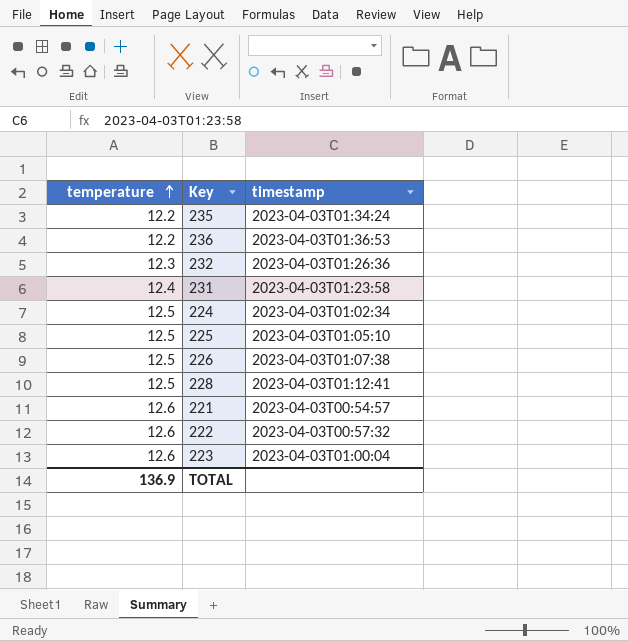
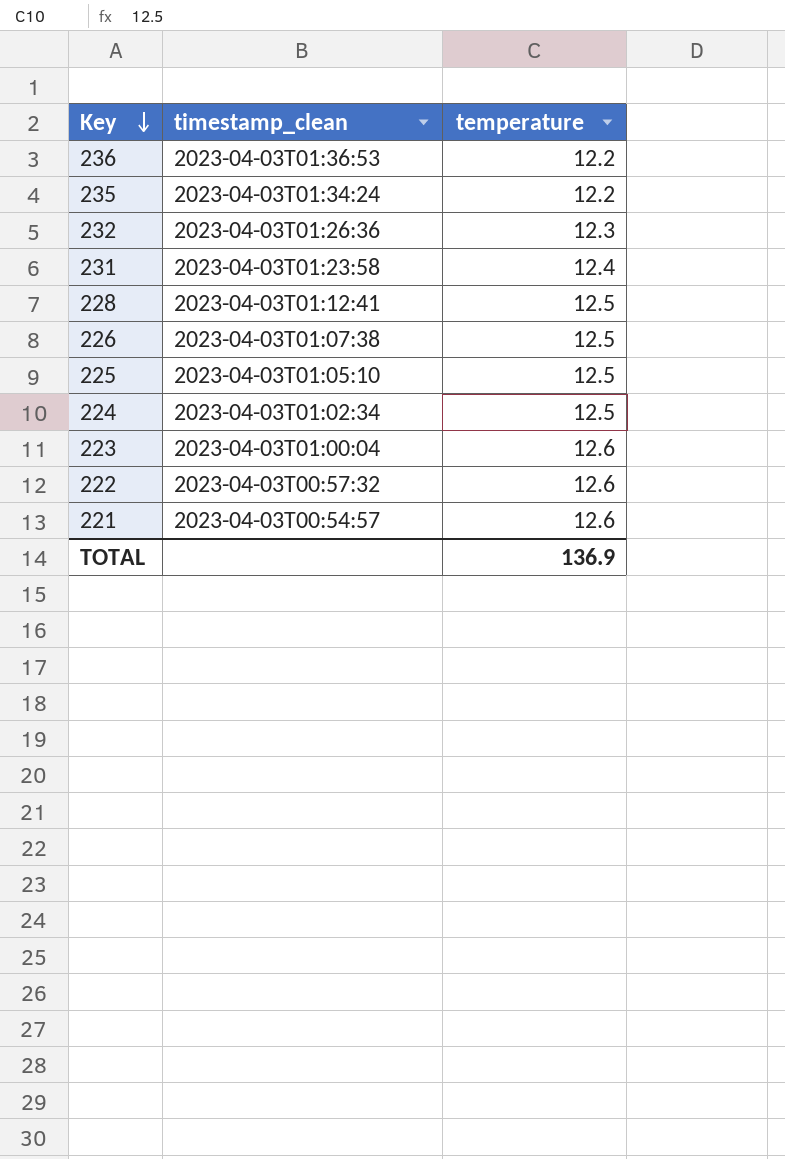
row order: temperature ascending -> Key descending
column name: timestamp -> timestamp_clean
column temperature | position: 1 -> 3

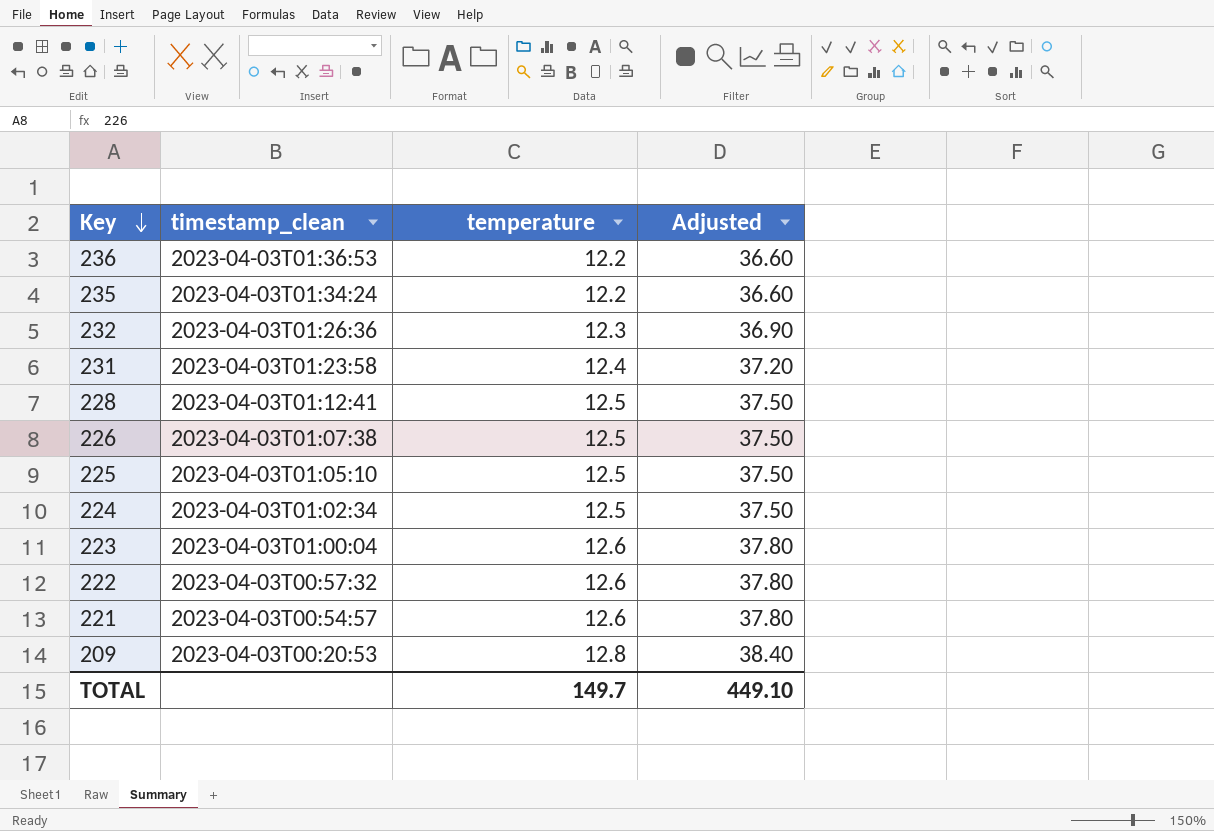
column Adjusted | formula: none -> [temperature] * 3
row 209: none -> 2023-04-03T00:20:53 | 12.8 | 38.40
TOTAL | temperature: 136.9 -> 149.7

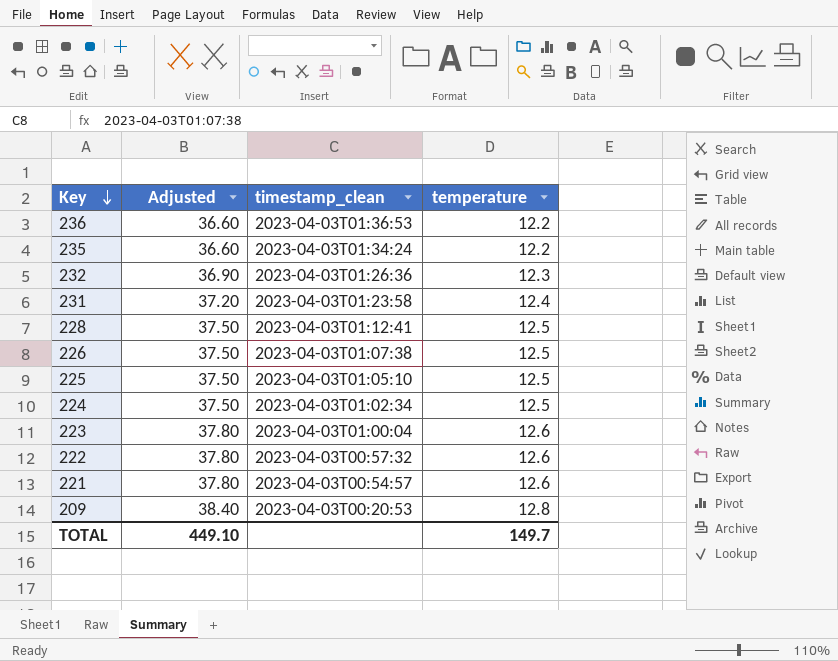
column Adjusted | position: 4 -> 2

